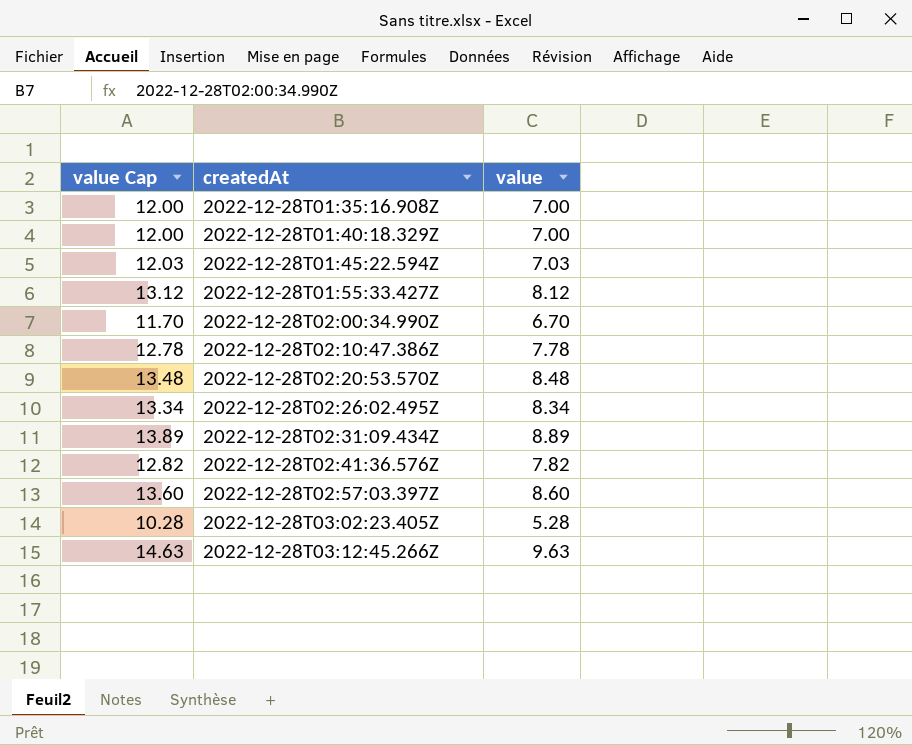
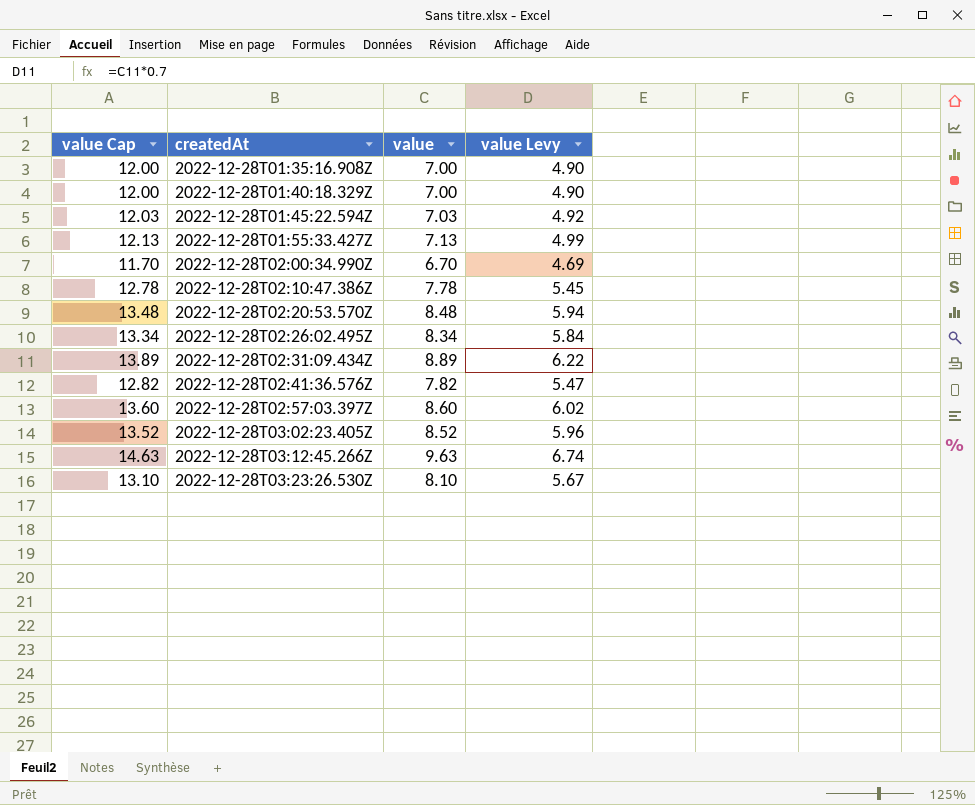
column value Levy | formula: none -> [value] * 0.7
2022-12-28T01:55:33.427Z | value Cap: 13.12 -> 12.13
2022-12-28T01:55:33.427Z | value: 8.12 -> 7.13
2022-12-28T03:02:23.405Z | value Cap: 10.28 -> 13.52
2022-12-28T03:02:23.405Z | value: 5.28 -> 8.52
row 2022-12-28T03:23:26.530Z: none -> 13.10 | 8.10 | 5.67

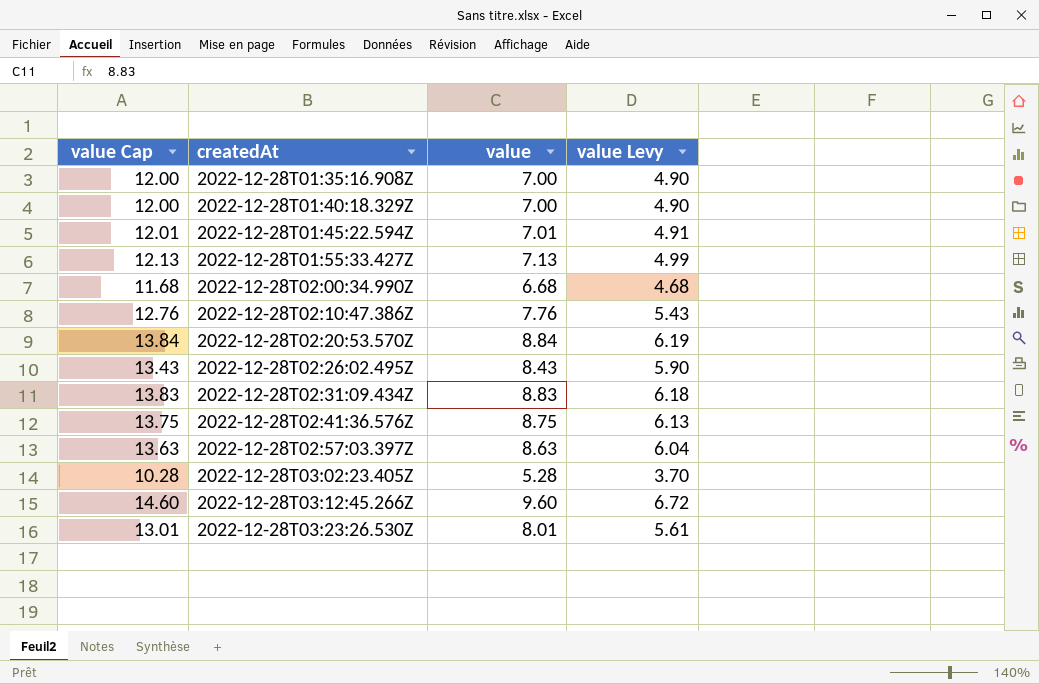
2022-12-28T01:45:22.594Z | value Cap: 12.03 -> 12.01
2022-12-28T01:45:22.594Z | value: 7.03 -> 7.01
2022-12-28T01:45:22.594Z | value Levy: 4.92 -> 4.91
2022-12-28T02:00:34.990Z | value Cap: 11.70 -> 11.68
2022-12-28T02:00:34.990Z | value: 6.70 -> 6.68
2022-12-28T02:00:34.990Z | value Levy: 4.69 -> 4.68
2022-12-28T02:10:47.386Z | value Cap: 12.78 -> 12.76
2022-12-28T02:10:47.386Z | value: 7.78 -> 7.76
2022-12-28T02:10:47.386Z | value Levy: 5.45 -> 5.43
2022-12-28T02:20:53.570Z | value Cap: 13.48 -> 13.84
2022-12-28T02:20:53.570Z | value: 8.48 -> 8.84
2022-12-28T02:20:53.570Z | value Levy: 5.94 -> 6.19
2022-12-28T02:26:02.495Z | value Cap: 13.34 -> 13.43
2022-12-28T02:26:02.495Z | value: 8.34 -> 8.43
2022-12-28T02:26:02.495Z | value Levy: 5.84 -> 5.90
2022-12-28T02:31:09.434Z | value Cap: 13.89 -> 13.83
2022-12-28T02:31:09.434Z | value: 8.89 -> 8.83
2022-12-28T02:31:09.434Z | value Levy: 6.22 -> 6.18
2022-12-28T02:41:36.576Z | value Cap: 12.82 -> 13.75
2022-12-28T02:41:36.576Z | value: 7.82 -> 8.75
2022-12-28T02:41:36.576Z | value Levy: 5.47 -> 6.13
2022-12-28T02:57:03.397Z | value Cap: 13.60 -> 13.63
2022-12-28T02:57:03.397Z | value: 8.60 -> 8.63
2022-12-28T02:57:03.397Z | value Levy: 6.02 -> 6.04
2022-12-28T03:02:23.405Z | value Cap: 13.52 -> 10.28
2022-12-28T03:02:23.405Z | value: 8.52 -> 5.28
2022-12-28T03:02:23.405Z | value Levy: 5.96 -> 3.70
2022-12-28T03:12:45.266Z | value Cap: 14.63 -> 14.60
2022-12-28T03:12:45.266Z | value: 9.63 -> 9.60
2022-12-28T03:12:45.266Z | value Levy: 6.74 -> 6.72
2022-12-28T03:23:26.530Z | value Cap: 13.10 -> 13.01
2022-12-28T03:23:26.530Z | value: 8.10 -> 8.01
2022-12-28T03:23:26.530Z | value Levy: 5.67 -> 5.61

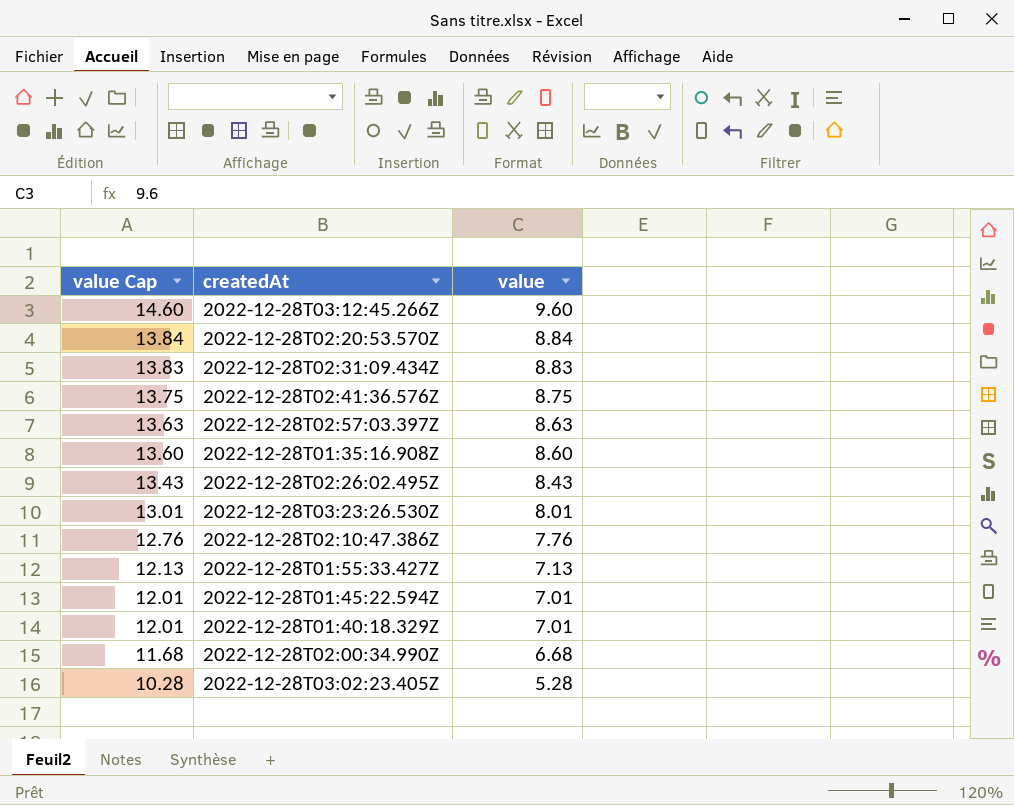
row order: createdAt ascending -> value Cap descending
column value Levy | formula: [value] * 0.7 -> none
2022-12-28T01:35:16.908Z | value Cap: 12.00 -> 13.60
2022-12-28T01:35:16.908Z | value: 7.00 -> 8.60
2022-12-28T01:40:18.329Z | value Cap: 12.00 -> 12.01
2022-12-28T01:40:18.329Z | value: 7.00 -> 7.01

